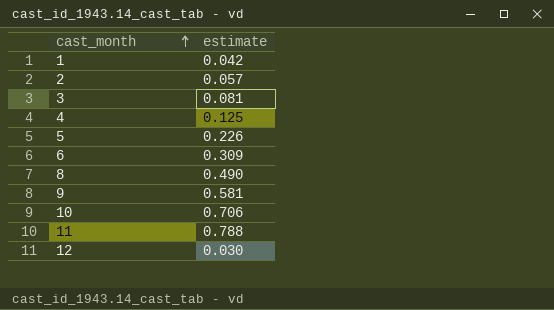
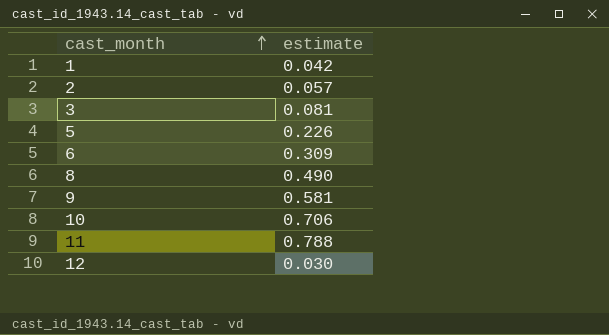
row 4: 0.125 -> none

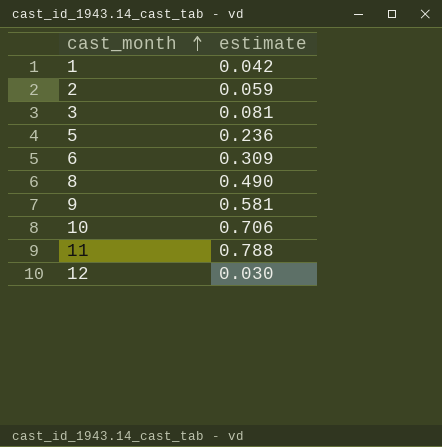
2 | estimate: 0.057 -> 0.059
5 | estimate: 0.226 -> 0.236

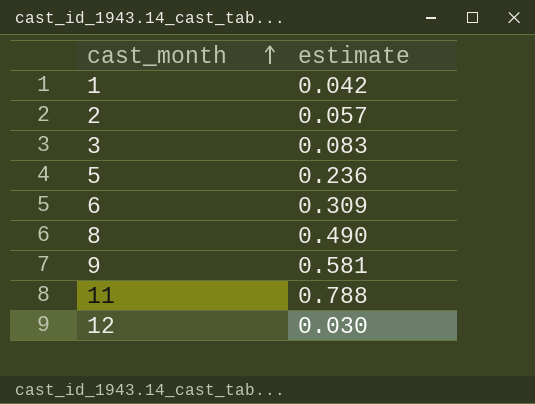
row 10: 0.706 -> none
2 | estimate: 0.059 -> 0.057
3 | estimate: 0.081 -> 0.083

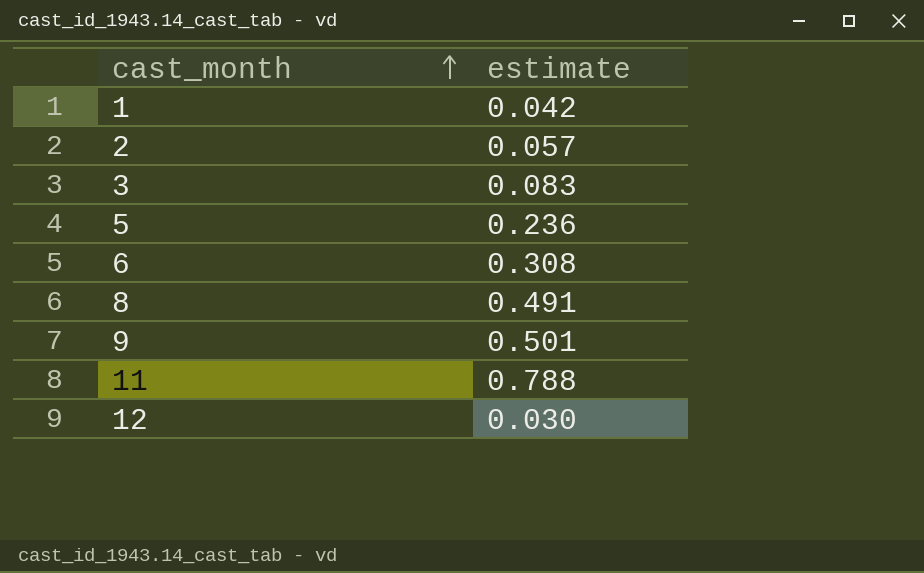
6 | estimate: 0.309 -> 0.308
8 | estimate: 0.490 -> 0.491
9 | estimate: 0.581 -> 0.501

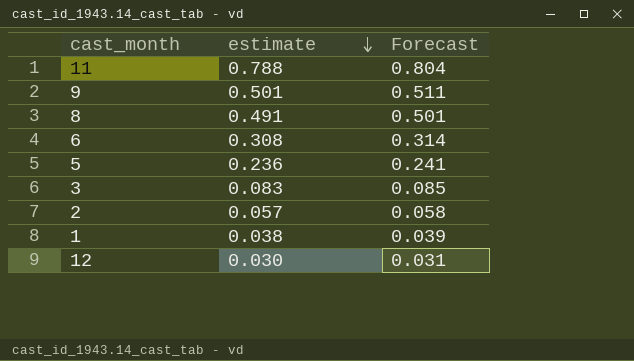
row order: cast_month ascending -> estimate descending
column Forecast | formula: none -> [estimate] * 1.02
1 | estimate: 0.042 -> 0.038

